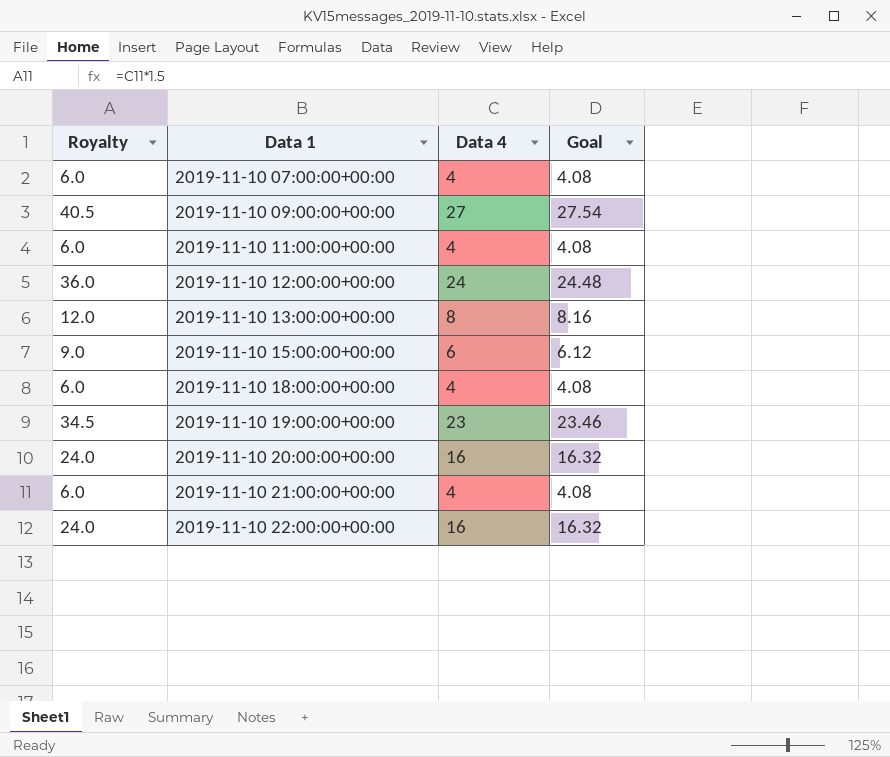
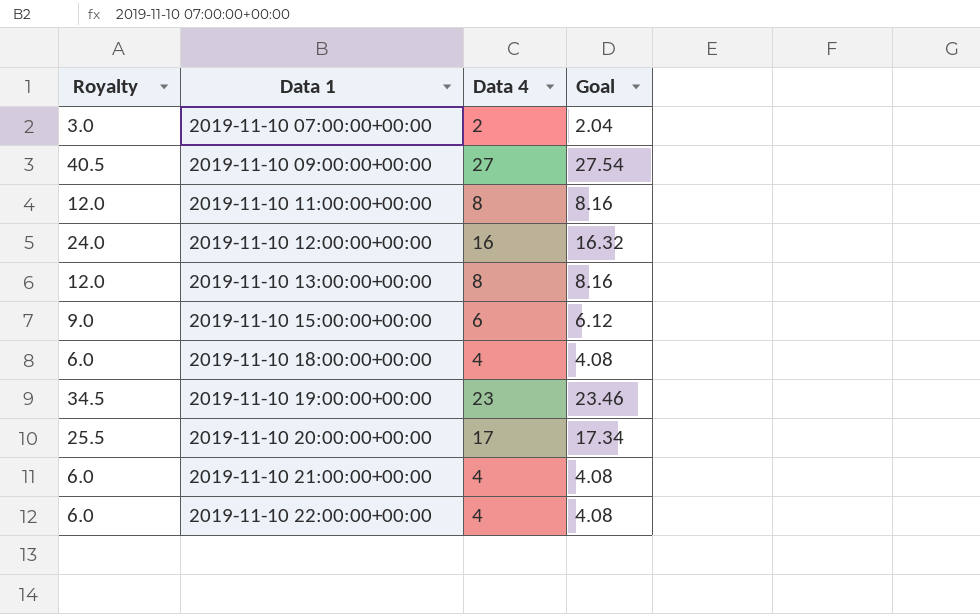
2019-11-10 07:00:00+00:00 | Royalty: 6.0 -> 3.0
2019-11-10 07:00:00+00:00 | Data 4: 4 -> 2
2019-11-10 07:00:00+00:00 | Goal: 4.08 -> 2.04
2019-11-10 11:00:00+00:00 | Royalty: 6.0 -> 12.0
2019-11-10 11:00:00+00:00 | Data 4: 4 -> 8
2019-11-10 11:00:00+00:00 | Goal: 4.08 -> 8.16
2019-11-10 12:00:00+00:00 | Royalty: 36.0 -> 24.0
2019-11-10 12:00:00+00:00 | Data 4: 24 -> 16
2019-11-10 12:00:00+00:00 | Goal: 24.48 -> 16.32
2019-11-10 20:00:00+00:00 | Royalty: 24.0 -> 25.5
2019-11-10 20:00:00+00:00 | Data 4: 16 -> 17
2019-11-10 20:00:00+00:00 | Goal: 16.32 -> 17.34
2019-11-10 22:00:00+00:00 | Royalty: 24.0 -> 6.0
2019-11-10 22:00:00+00:00 | Data 4: 16 -> 4
2019-11-10 22:00:00+00:00 | Goal: 16.32 -> 4.08

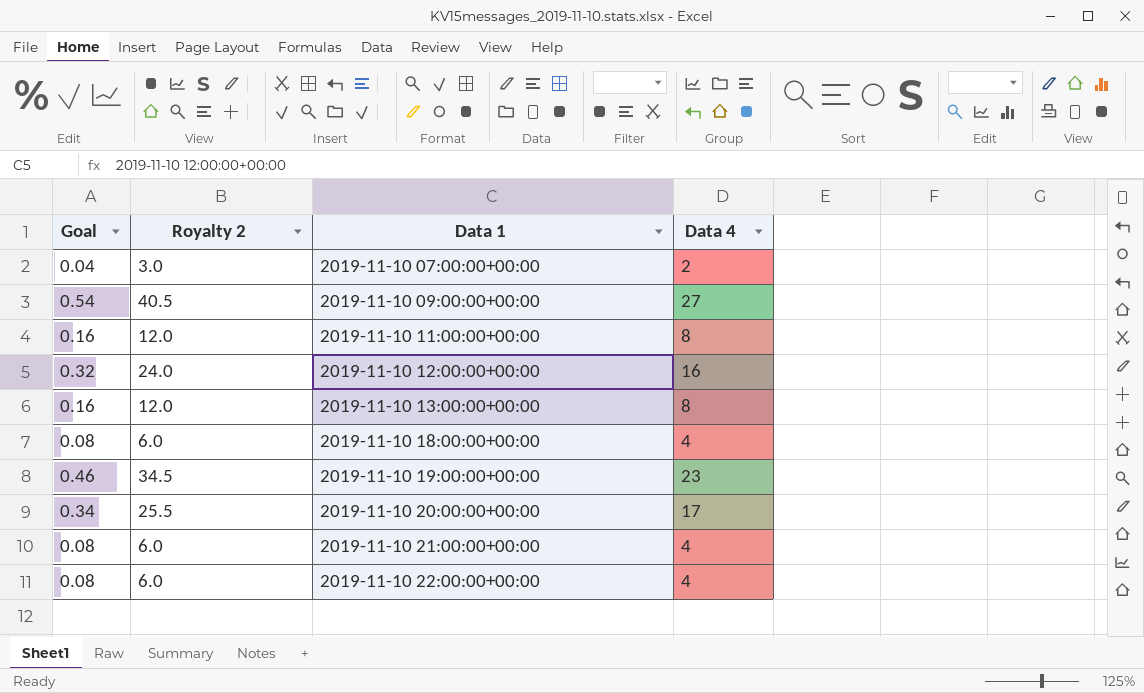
column Goal | formula: [Data 4] * 1.02 -> [Data 4] * 0.02
column Goal | position: 4 -> 1
column name: Royalty -> Royalty 2
row 2019-11-10 15:00:00+00:00: 9.0 | 6 | 6.12 -> none

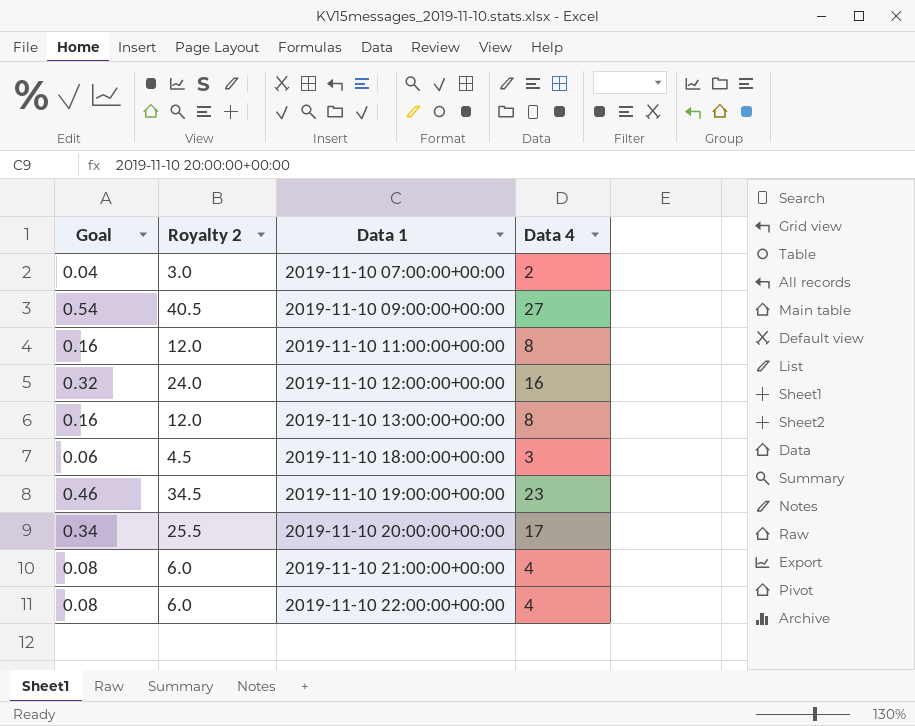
2019-11-10 18:00:00+00:00 | Goal: 0.08 -> 0.06
2019-11-10 18:00:00+00:00 | Royalty 2: 6.0 -> 4.5
2019-11-10 18:00:00+00:00 | Data 4: 4 -> 3

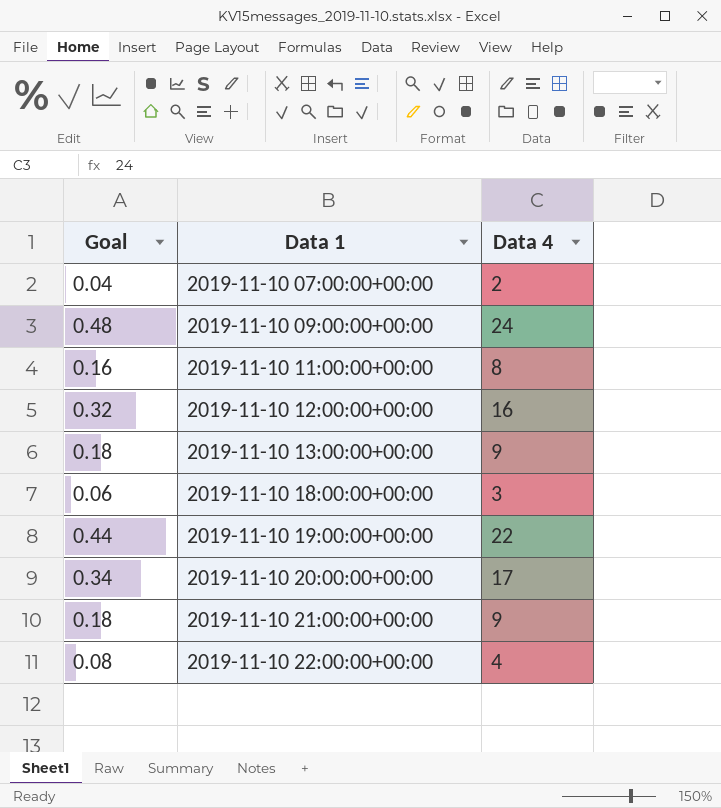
column Royalty 2 | formula: [Data 4] * 1.5 -> none
2019-11-10 09:00:00+00:00 | Goal: 0.54 -> 0.48
2019-11-10 09:00:00+00:00 | Data 4: 27 -> 24
2019-11-10 13:00:00+00:00 | Goal: 0.16 -> 0.18
2019-11-10 13:00:00+00:00 | Data 4: 8 -> 9
2019-11-10 19:00:00+00:00 | Goal: 0.46 -> 0.44
2019-11-10 19:00:00+00:00 | Data 4: 23 -> 22
2019-11-10 21:00:00+00:00 | Goal: 0.08 -> 0.18
2019-11-10 21:00:00+00:00 | Data 4: 4 -> 9

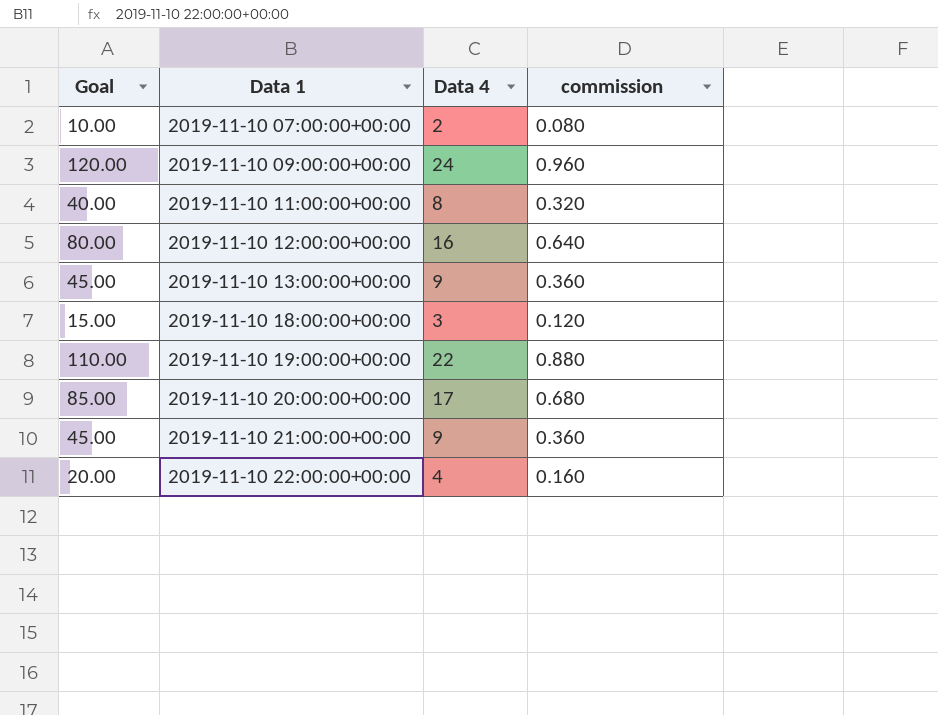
column Goal | formula: [Data 4] * 0.02 -> [Data 4] * 5
column commission | formula: none -> [Data 4] * 0.04

